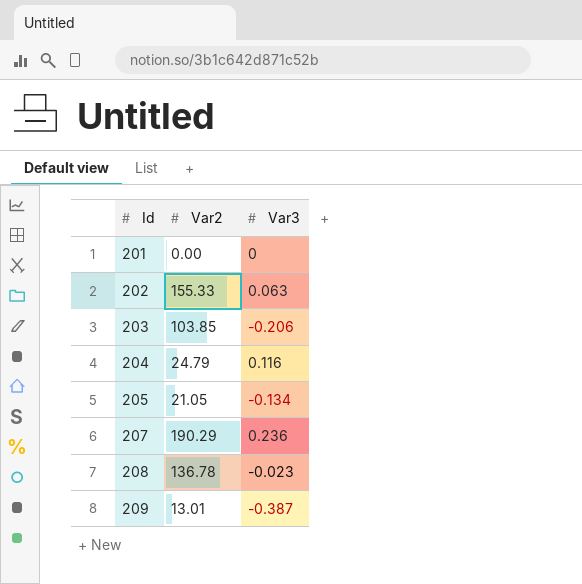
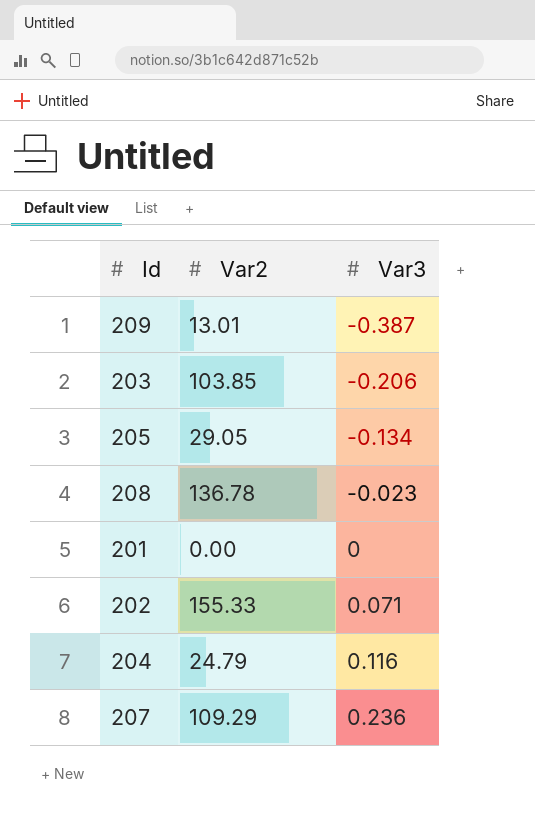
row order: Id ascending -> Var3 ascending
205 | Var2: 21.05 -> 29.05
202 | Var3: 0.063 -> 0.071
207 | Var2: 190.29 -> 109.29

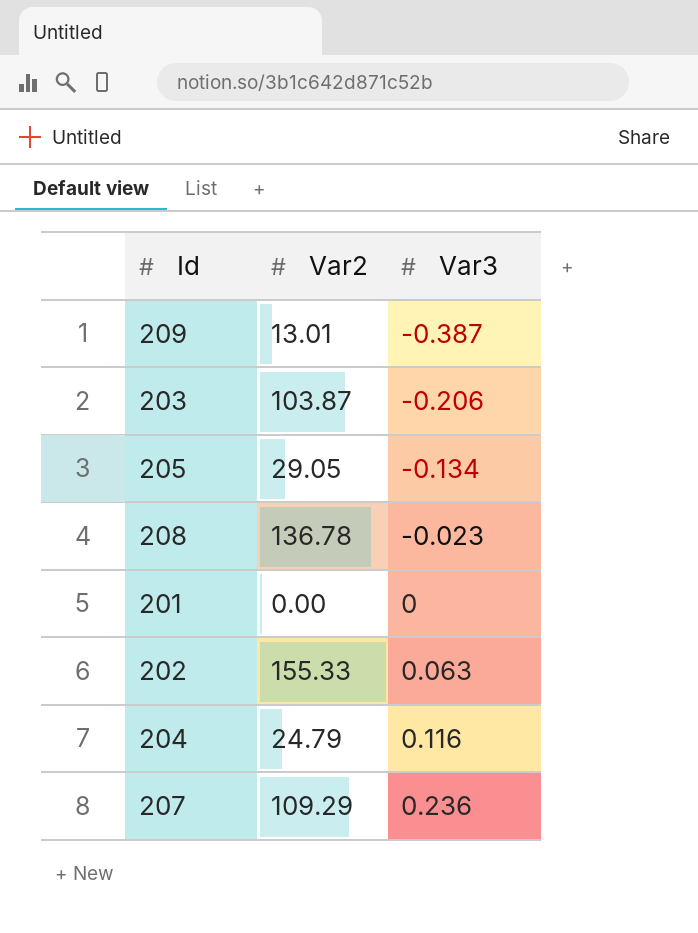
203 | Var2: 103.85 -> 103.87
202 | Var3: 0.071 -> 0.063

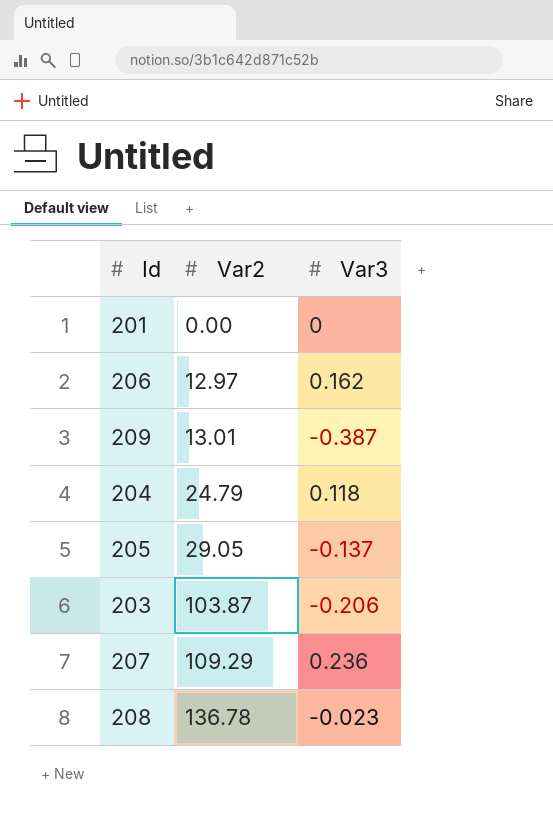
row order: Var3 ascending -> Var2 ascending
row 202: 155.33 | 0.063 -> none
row 206: none -> 12.97 | 0.162
204 | Var3: 0.116 -> 0.118
205 | Var3: -0.134 -> -0.137

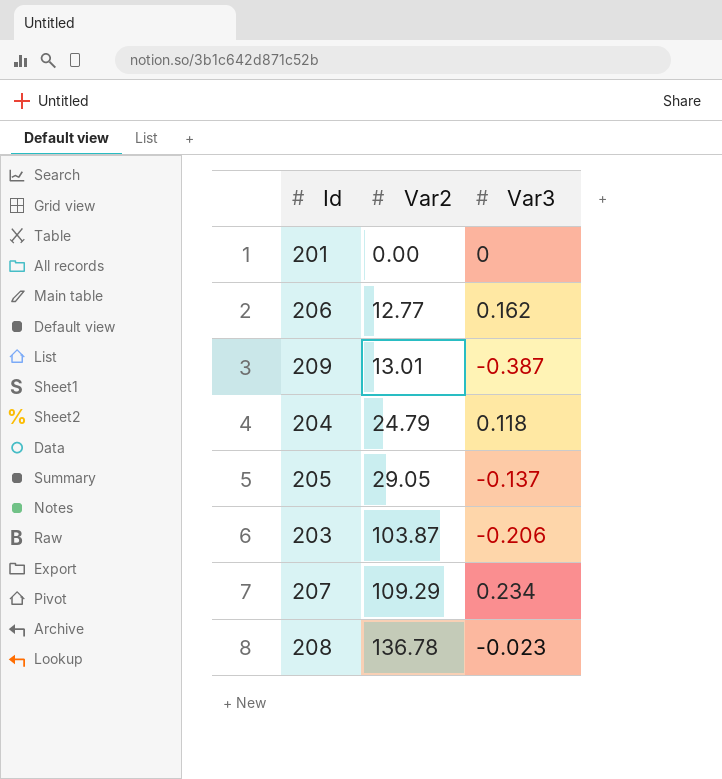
206 | Var2: 12.97 -> 12.77
207 | Var3: 0.236 -> 0.234

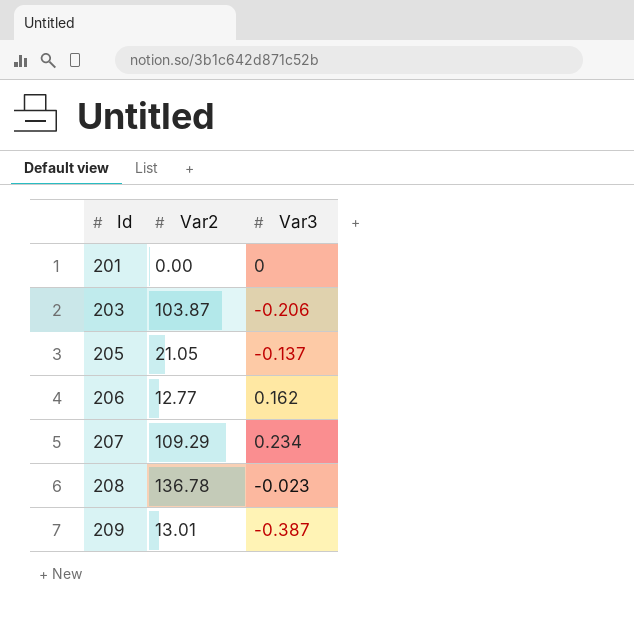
row order: Var2 ascending -> Id ascending
row 204: 24.79 | 0.118 -> none
205 | Var2: 29.05 -> 21.05

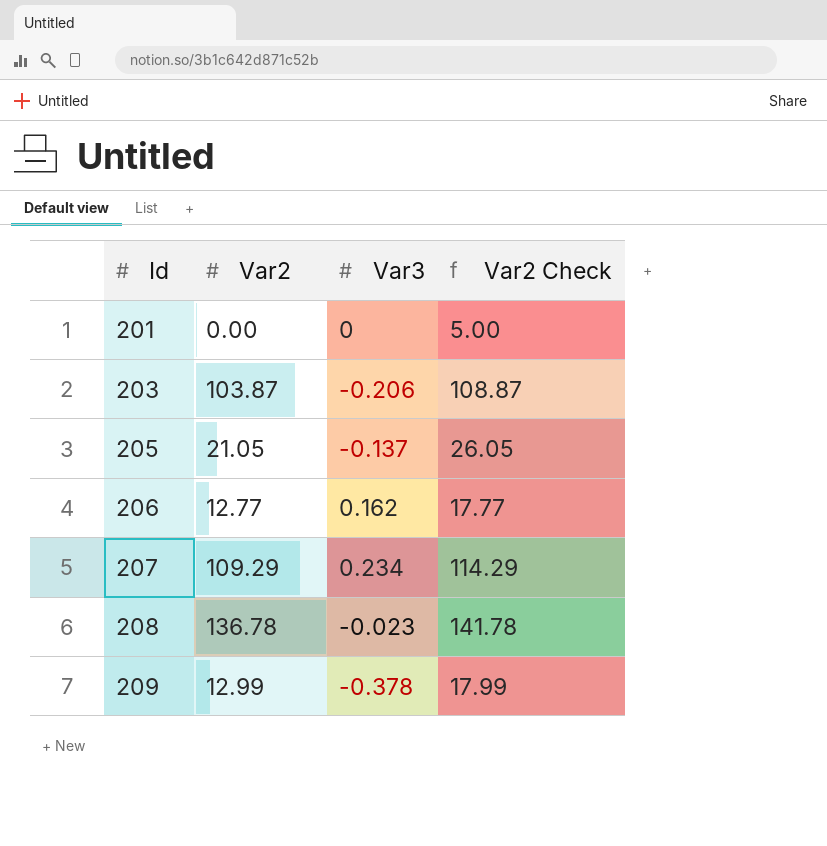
column Var2 Check | formula: none -> [Var2] + 5
209 | Var2: 13.01 -> 12.99
209 | Var3: -0.387 -> -0.378

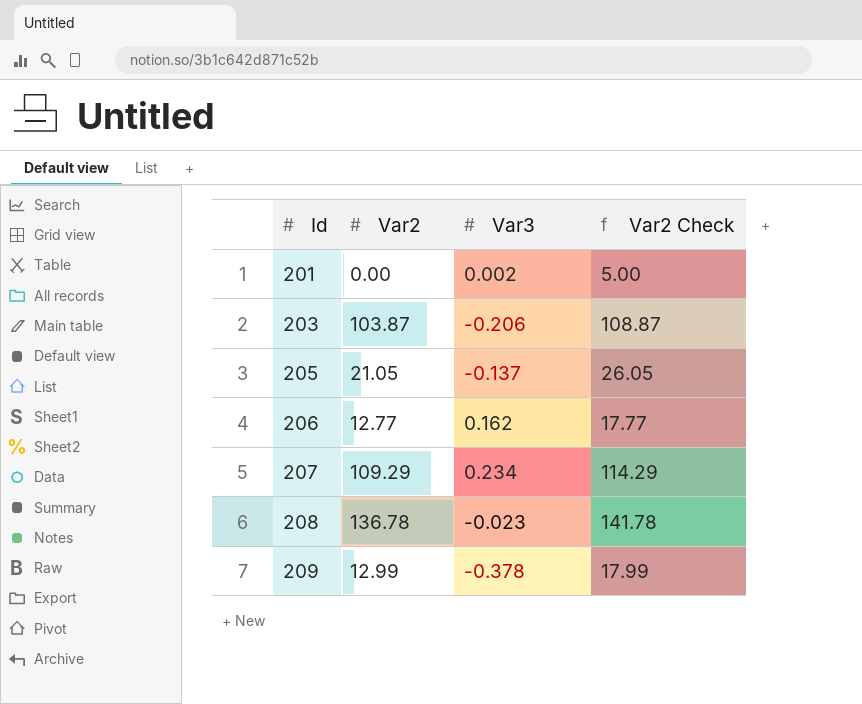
201 | Var3: 0 -> 0.002

